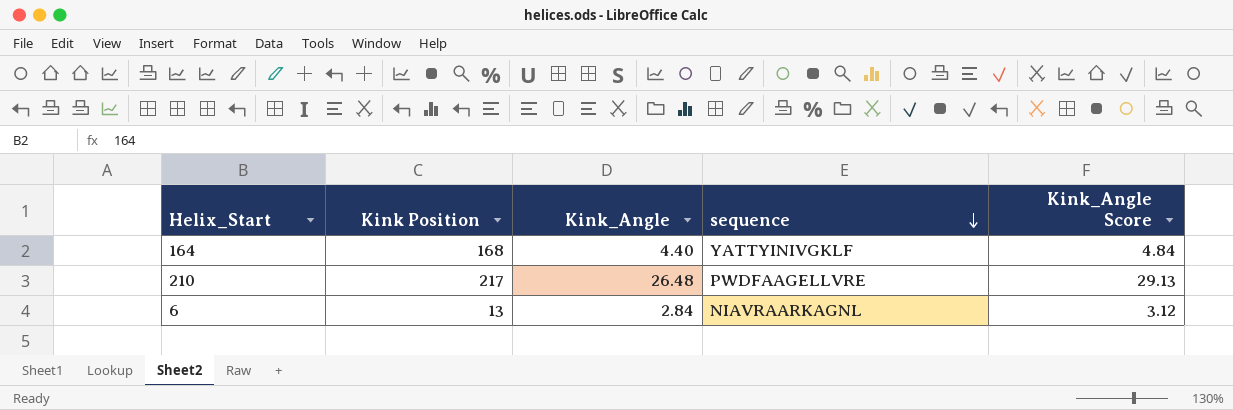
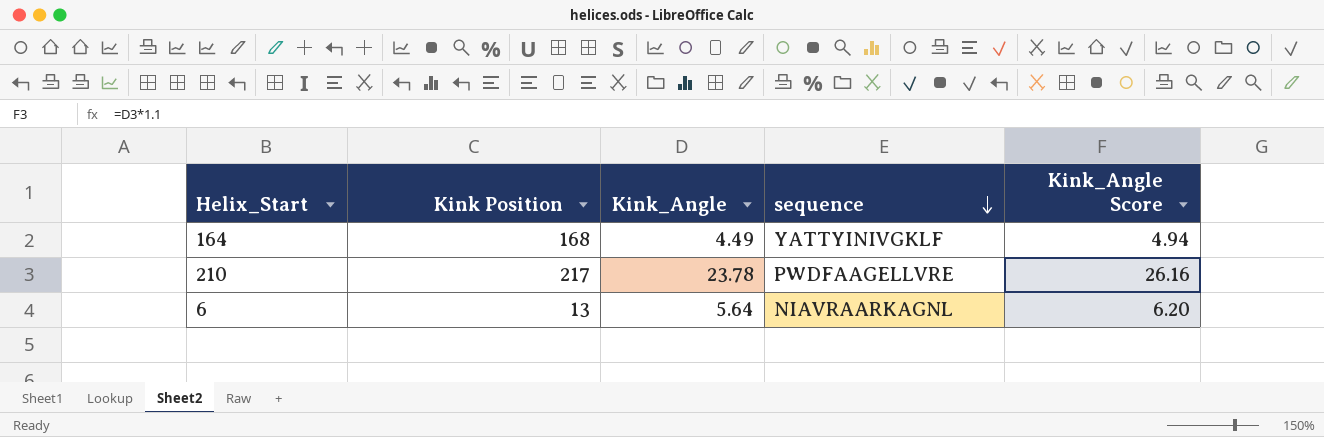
164 | Kink_Angle: 4.40 -> 4.49
164 | Kink_Angle Score: 4.84 -> 4.94
210 | Kink_Angle: 26.48 -> 23.78
210 | Kink_Angle Score: 29.13 -> 26.16
6 | Kink_Angle: 2.84 -> 5.64
6 | Kink_Angle Score: 3.12 -> 6.20

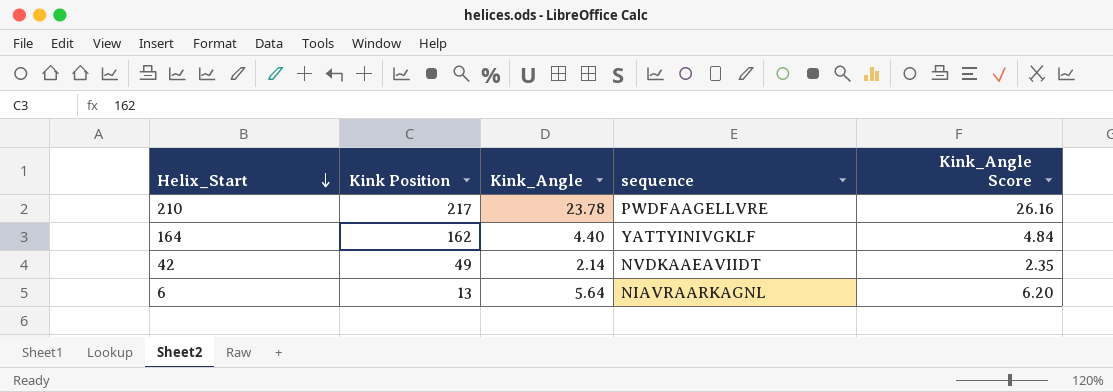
row order: sequence descending -> Helix_Start descending
164 | Kink Position: 168 -> 162
164 | Kink_Angle: 4.49 -> 4.40
164 | Kink_Angle Score: 4.94 -> 4.84
row 42: none -> 49 | 2.14 | NVDKAAEAVIIDT | 2.35

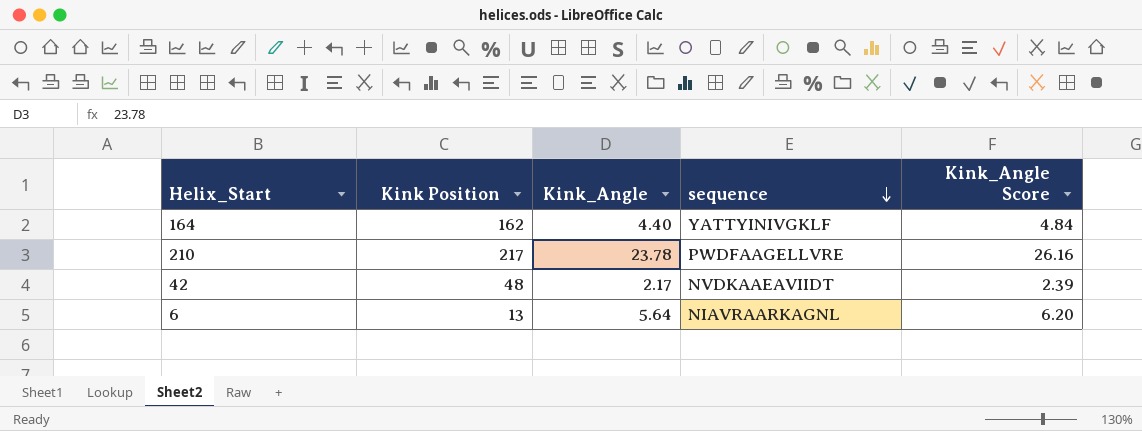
row order: Helix_Start descending -> sequence descending
42 | Kink Position: 49 -> 48
42 | Kink_Angle: 2.14 -> 2.17
42 | Kink_Angle Score: 2.35 -> 2.39

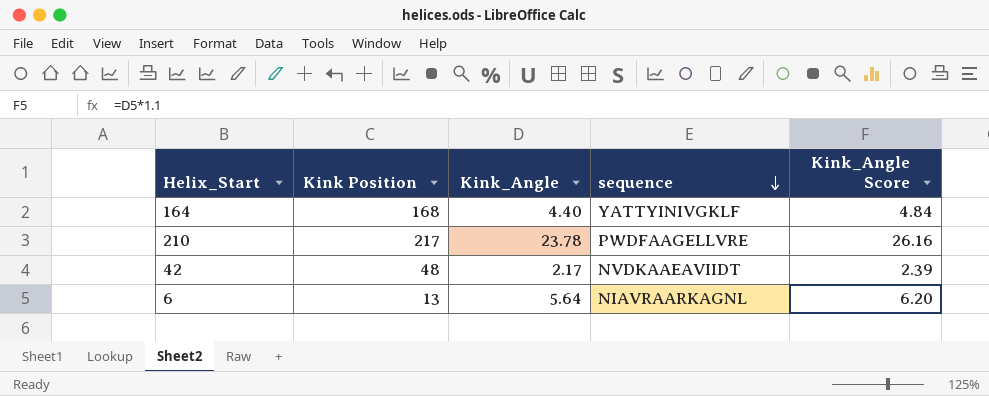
164 | Kink Position: 162 -> 168

